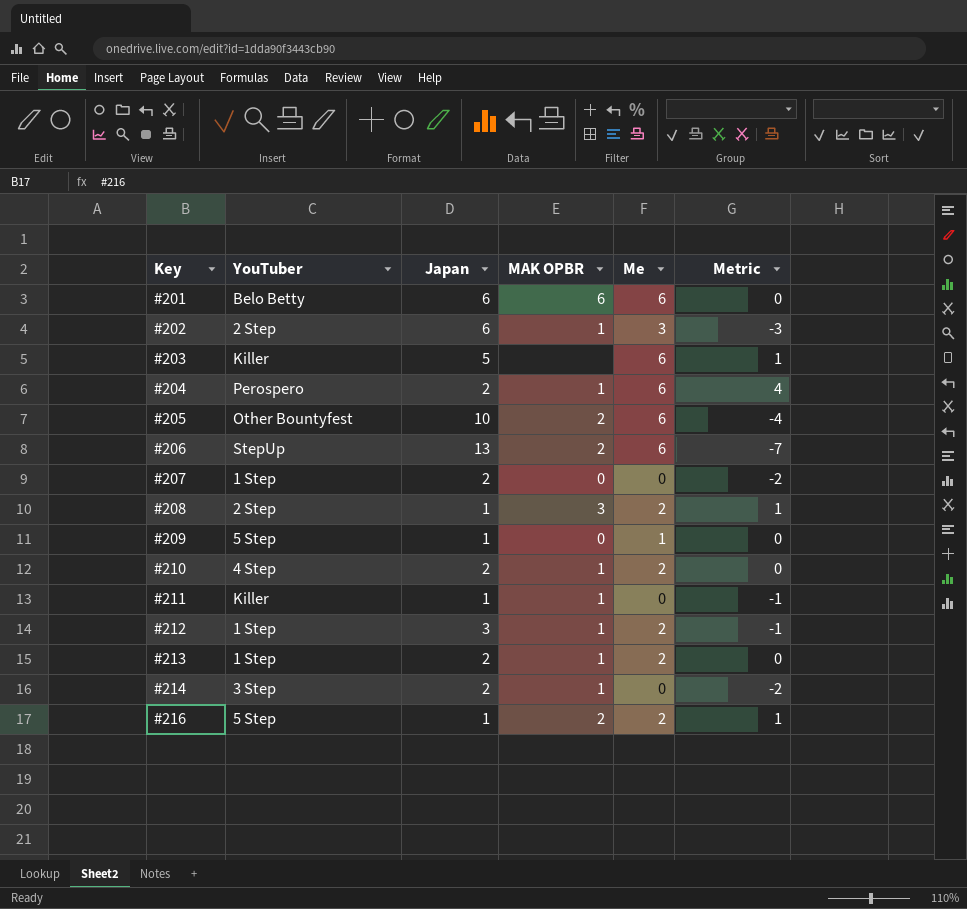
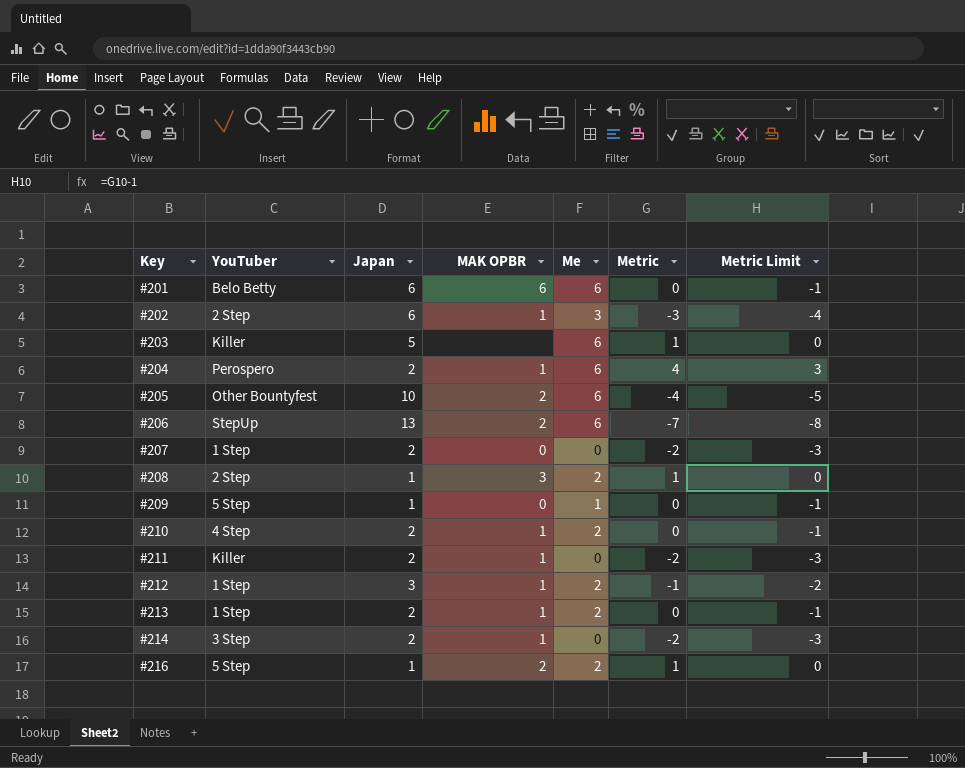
column Metric Limit | formula: none -> [Metric] - 1
#211 | Japan: 1 -> 2
#211 | Metric: -1 -> -2

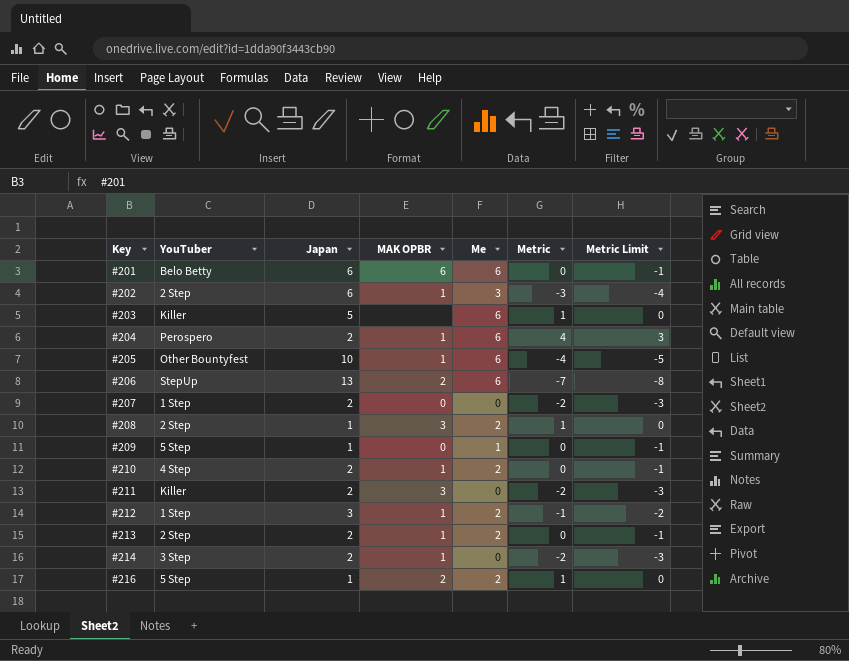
#205 | MAK OPBR: 2 -> 1
#211 | MAK OPBR: 1 -> 3
#213 | YouTuber: 1 Step -> 2 Step

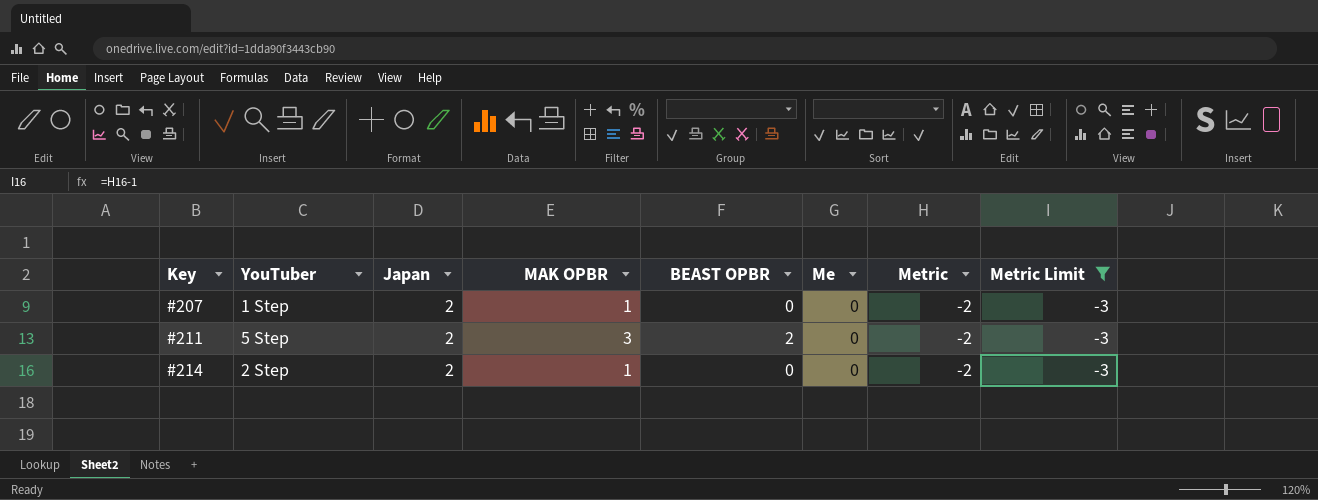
filter: none -> Metric Limit = -3
column BEAST OPBR | position: none -> 5
#207 | MAK OPBR: 0 -> 1
#211 | YouTuber: Killer -> 5 Step
#214 | YouTuber: 3 Step -> 2 Step

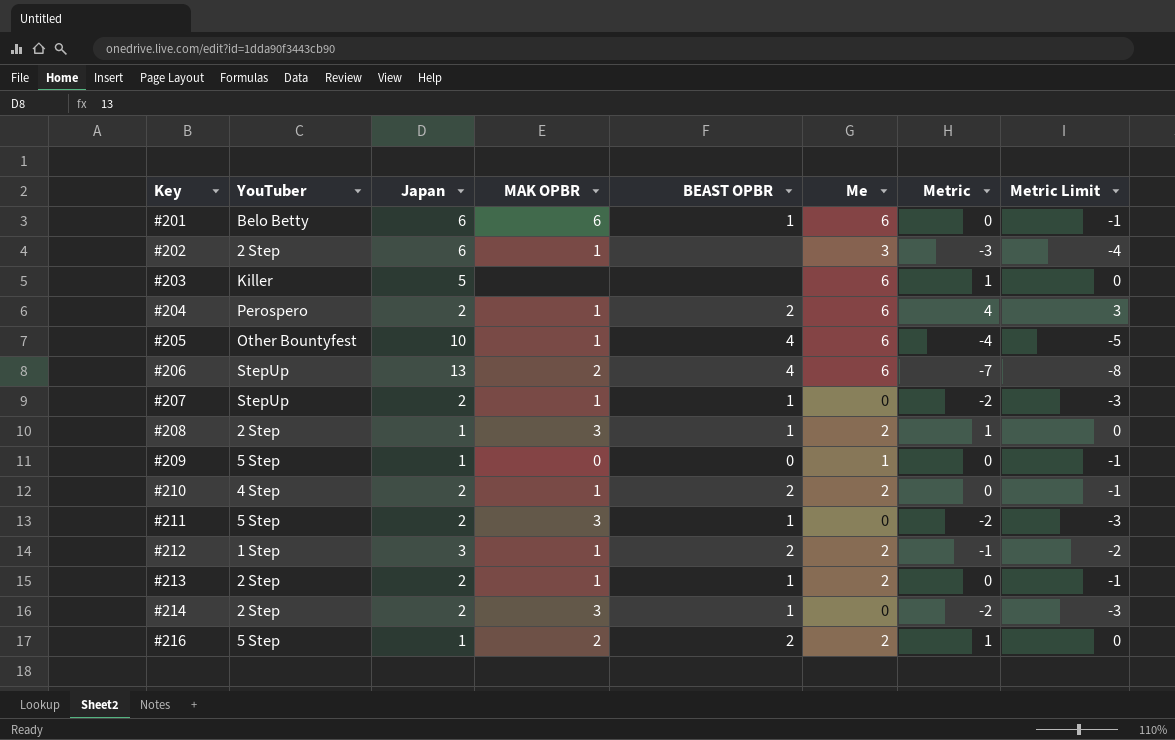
filter: Metric Limit = -3 -> none
#207 | YouTuber: 1 Step -> StepUp
#207 | BEAST OPBR: 0 -> 1
#211 | BEAST OPBR: 2 -> 1
#214 | MAK OPBR: 1 -> 3
#214 | BEAST OPBR: 0 -> 1

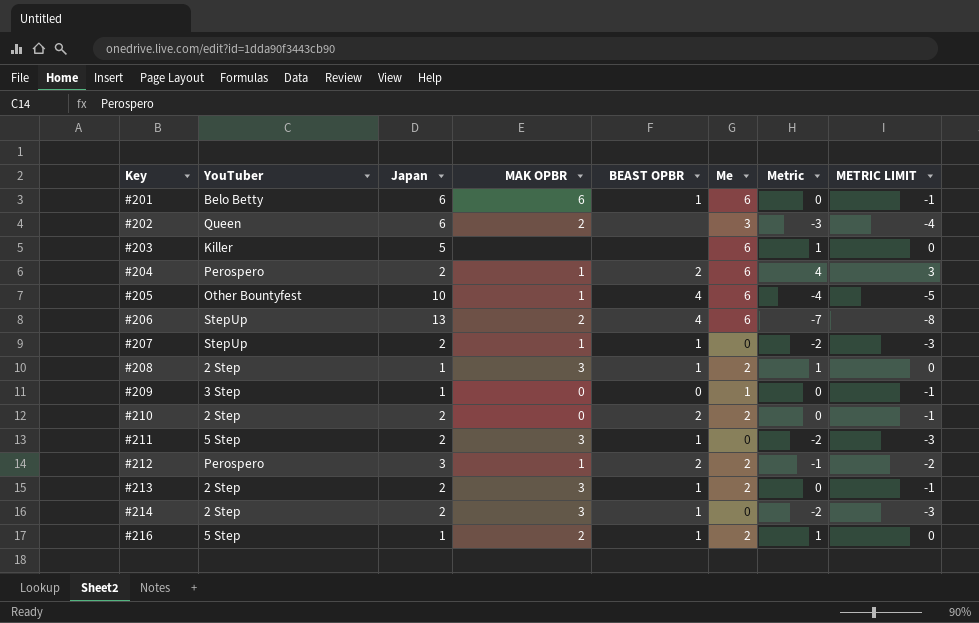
column name: Metric Limit -> METRIC LIMIT
#202 | YouTuber: 2 Step -> Queen
#202 | MAK OPBR: 1 -> 2
#209 | YouTuber: 5 Step -> 3 Step
#210 | YouTuber: 4 Step -> 2 Step
#210 | MAK OPBR: 1 -> 0
#212 | YouTuber: 1 Step -> Perospero
#213 | MAK OPBR: 1 -> 3
#216 | BEAST OPBR: 2 -> 1

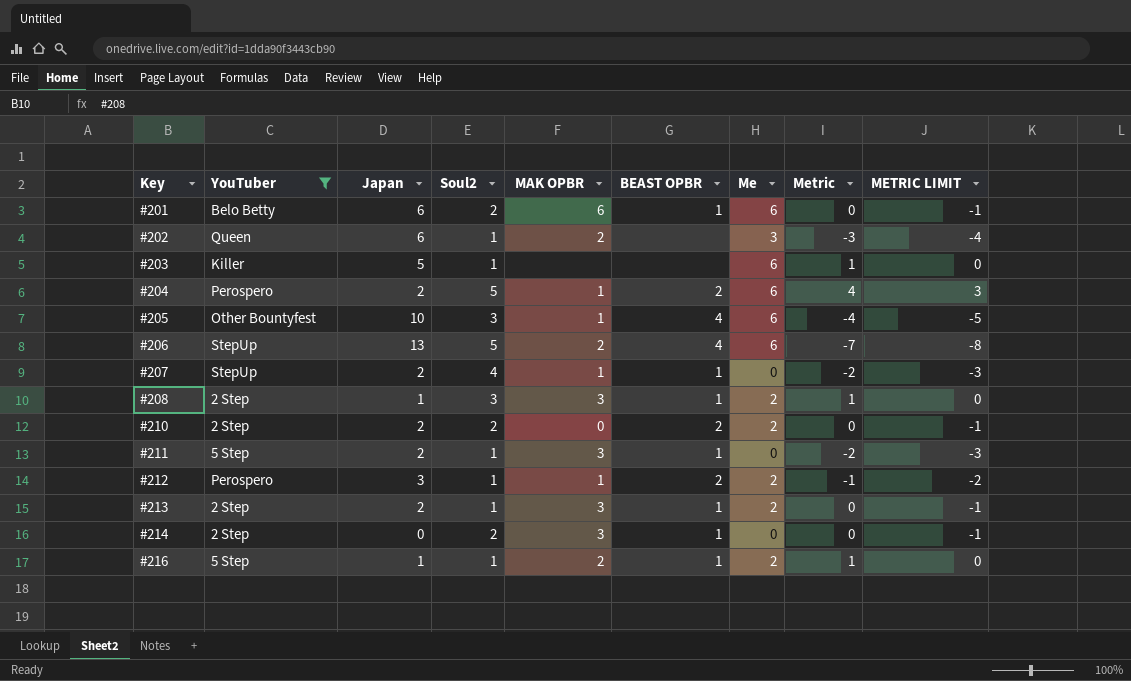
filter: none -> YouTuber != 3 Step
column Soul2 | position: none -> 4
#214 | Japan: 2 -> 0
#214 | Metric: -2 -> 0
#214 | METRIC LIMIT: -3 -> -1

